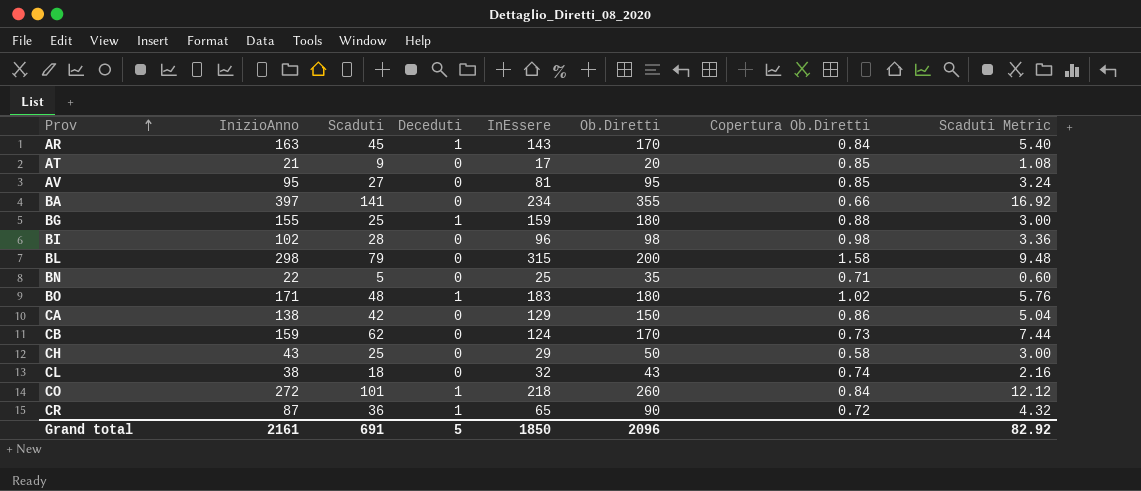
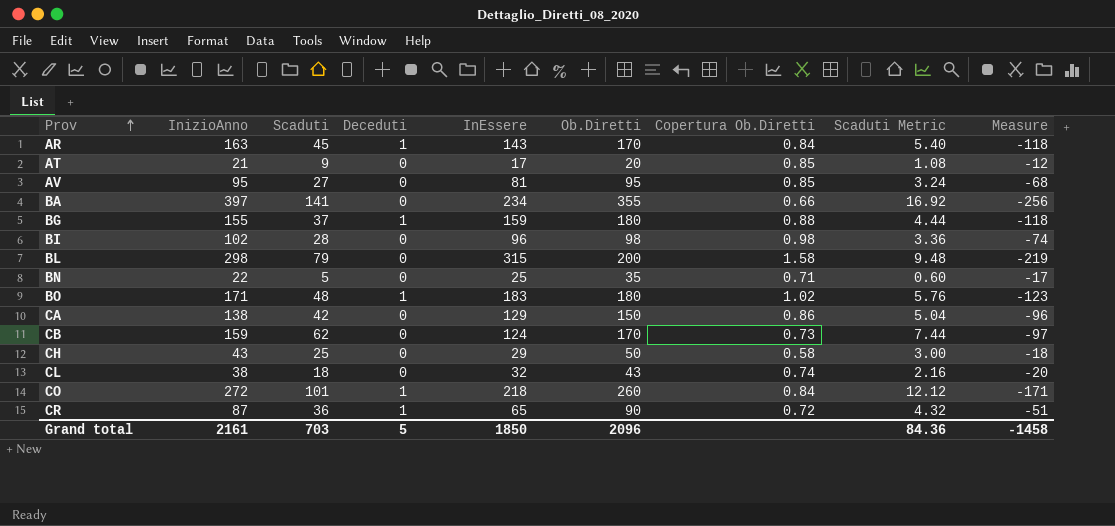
column Measure | formula: none -> [Scaduti] - [InizioAnno]
BG | Scaduti: 25 -> 37
BG | Scaduti Metric: 3.00 -> 4.44
Grand total | Scaduti: 691 -> 703
Grand total | Scaduti Metric: 82.92 -> 84.36

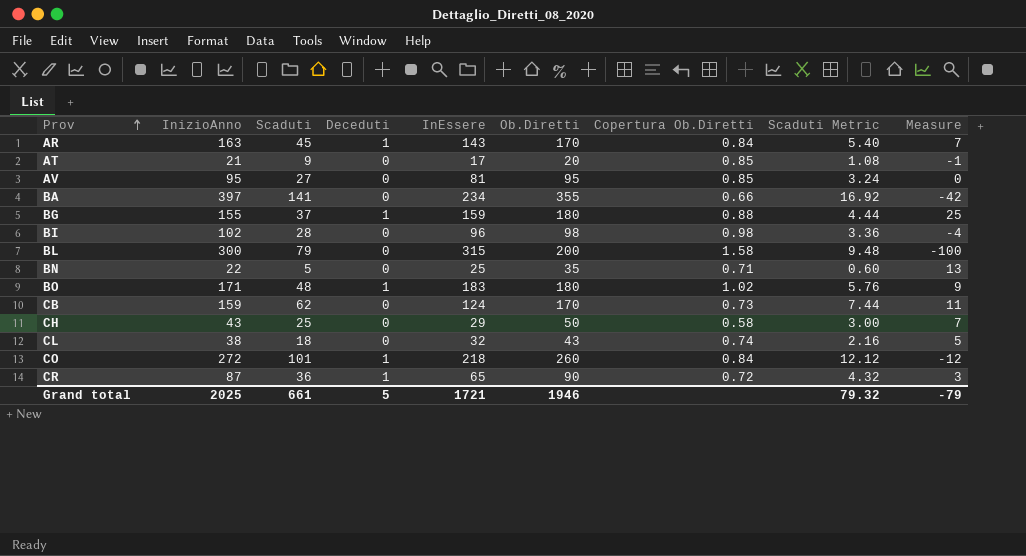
column Measure | formula: [Scaduti] - [InizioAnno] -> [Ob.Diretti] - [InizioAnno]
row CA: 138 | 42 | 0 | 129 | 150 | 0.86 | 5.04 | -96 -> none
BL | InizioAnno: 298 -> 300
Grand total | InizioAnno: 2161 -> 2025
Grand total | Scaduti: 703 -> 661
Grand total | InEssere: 1850 -> 1721
Grand total | Ob.Diretti: 2096 -> 1946
Grand total | Scaduti Metric: 84.36 -> 79.32
Grand total | Measure: -1458 -> -79

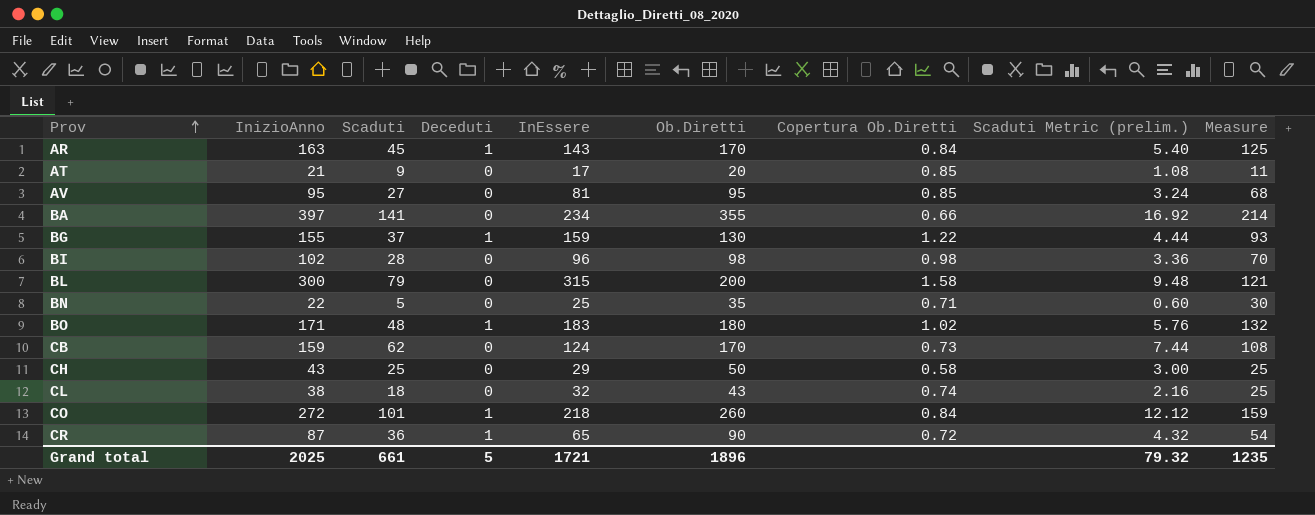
column name: Scaduti Metric -> Scaduti Metric (prelim.)
column Measure | formula: [Ob.Diretti] - [InizioAnno] -> [Ob.Diretti] - [Scaduti]
BG | Ob.Diretti: 180 -> 130
BG | Copertura Ob.Diretti: 0.88 -> 1.22
Grand total | Ob.Diretti: 1946 -> 1896
Grand total | Measure: -79 -> 1235

